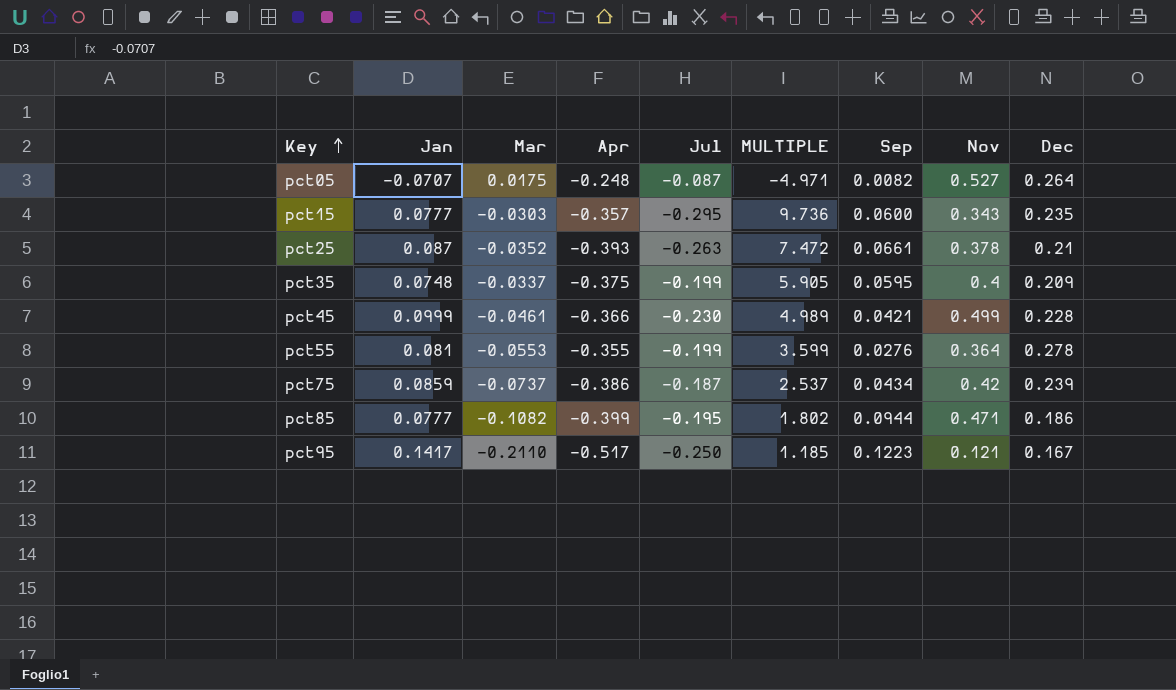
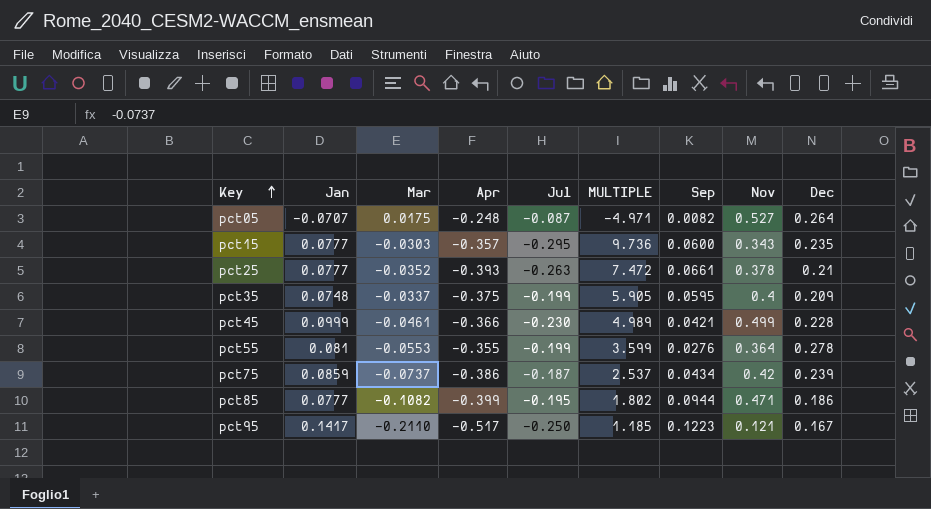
pct25 | Jan: 0.087 -> 0.0777

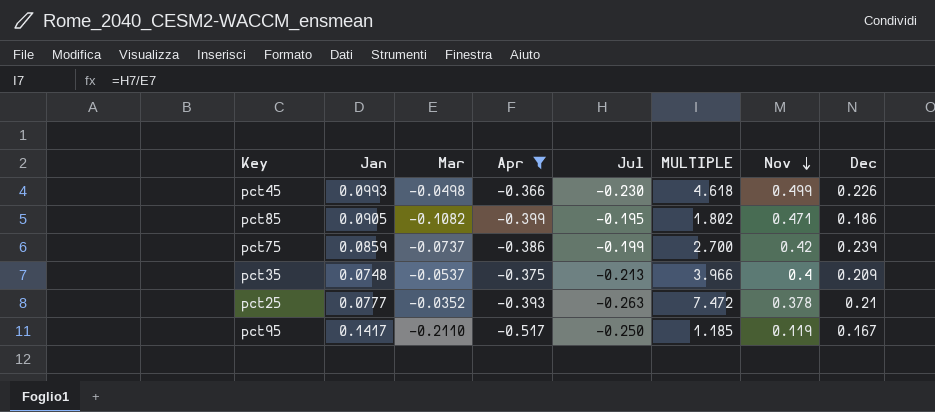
filter: none -> Apr <= -0.366
row order: Key ascending -> Nov descending
column Sep | position: 7 -> none
pct45 | Jan: 0.0999 -> 0.0993
pct45 | Mar: -0.0461 -> -0.0498
pct45 | MULTIPLE: 4.989 -> 4.618
pct45 | Dec: 0.228 -> 0.226
pct85 | Jan: 0.0777 -> 0.0905
pct75 | Jul: -0.187 -> -0.199
pct75 | MULTIPLE: 2.537 -> 2.700
pct35 | Mar: -0.0337 -> -0.0537
pct35 | Jul: -0.199 -> -0.213
pct35 | MULTIPLE: 5.905 -> 3.966
pct95 | Nov: 0.121 -> 0.119

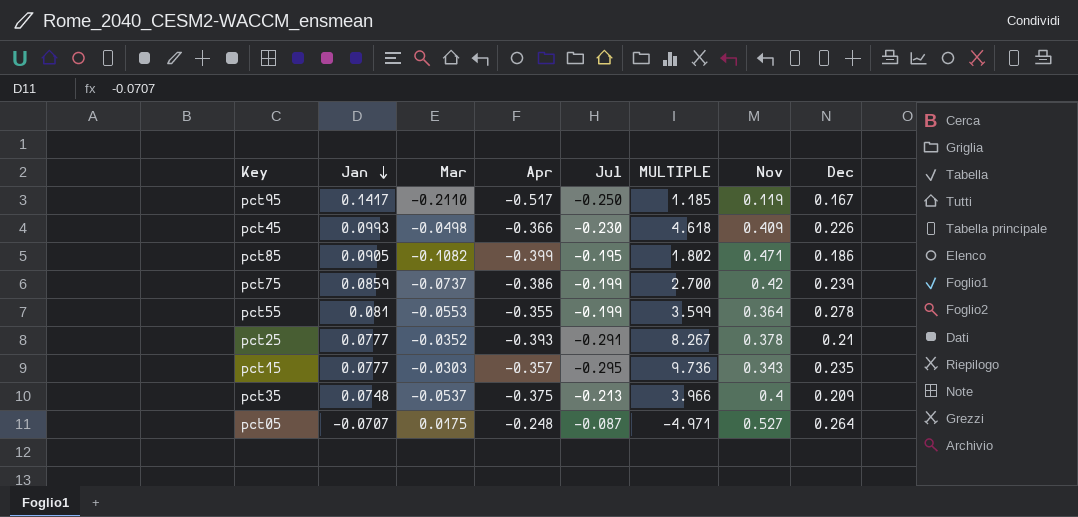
filter: Apr <= -0.366 -> none
row order: Nov descending -> Jan descending
pct45 | Nov: 0.499 -> 0.409
pct25 | Jul: -0.263 -> -0.291
pct25 | MULTIPLE: 7.472 -> 8.267

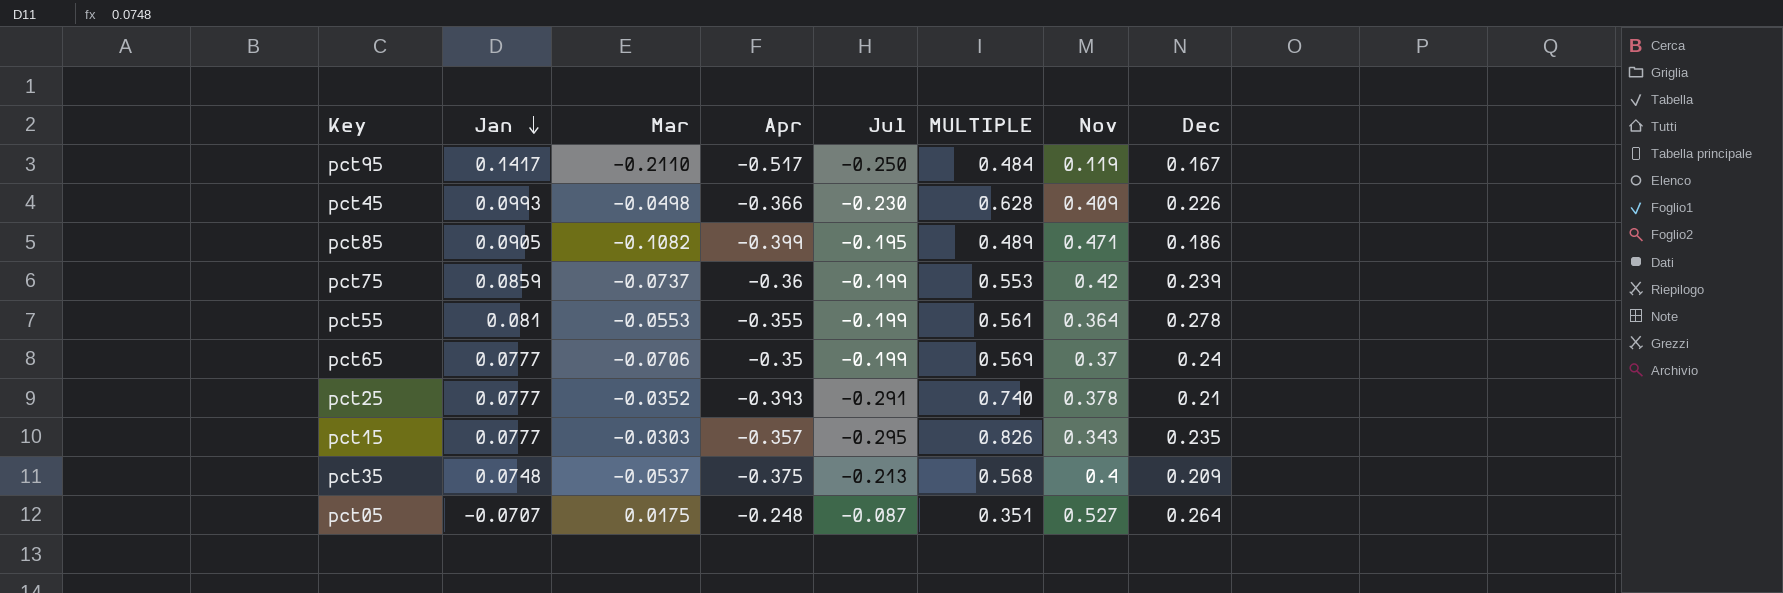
column MULTIPLE | formula: [Jul] / [Mar] -> [Jul] / [Apr]
pct75 | Apr: -0.386 -> -0.36
row pct65: none -> 0.0777 | -0.0706 | -0.35 | -0.199 | 0.569 | 0.37 | 0.24

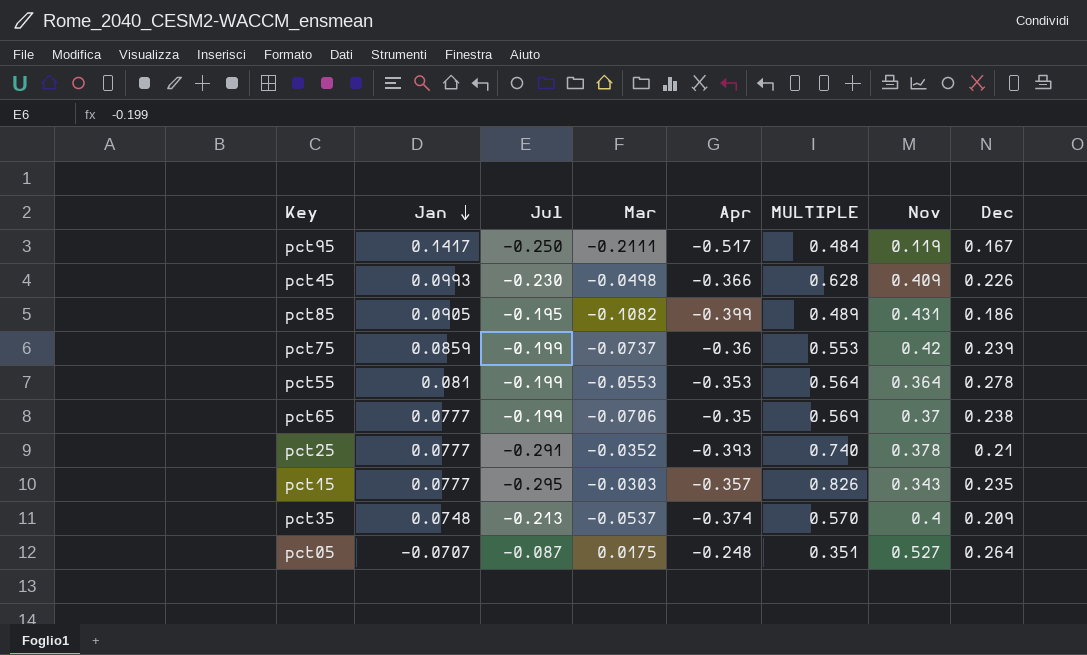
column Jul | position: 5 -> 3
pct95 | Mar: -0.2110 -> -0.2111
pct85 | Nov: 0.471 -> 0.431
pct55 | Apr: -0.355 -> -0.353
pct55 | MULTIPLE: 0.561 -> 0.564
pct65 | Dec: 0.24 -> 0.238
pct35 | Apr: -0.375 -> -0.374
pct35 | MULTIPLE: 0.568 -> 0.570

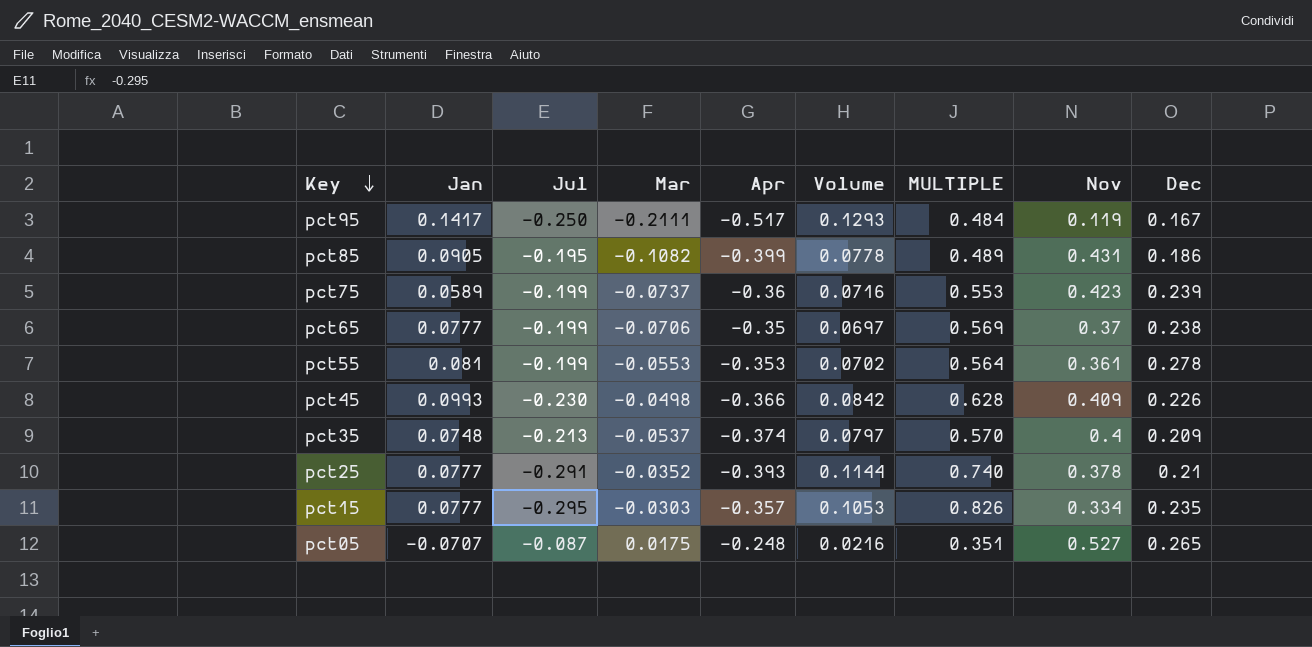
row order: Jan descending -> Key descending
column Volume | formula: none -> [Jul] * [Apr]
pct75 | Jan: 0.0859 -> 0.0589
pct75 | Nov: 0.42 -> 0.423
pct55 | Nov: 0.364 -> 0.361
pct15 | Nov: 0.343 -> 0.334
pct05 | Dec: 0.264 -> 0.265

